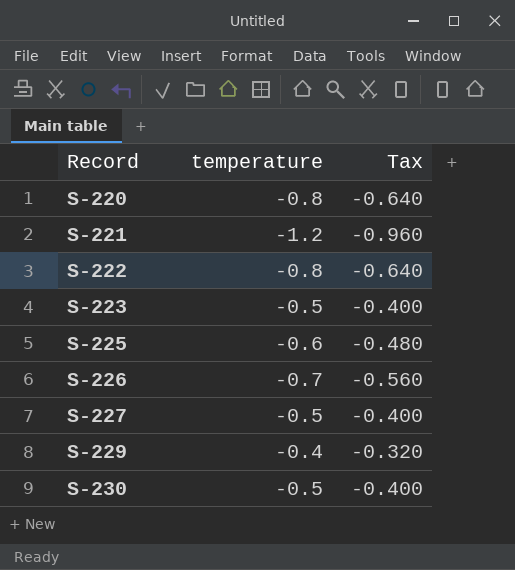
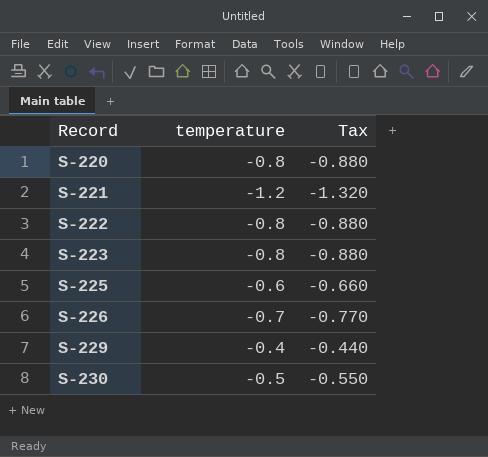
column Tax | formula: [temperature] * 0.8 -> [temperature] * 1.1
row S-227: -0.5 | -0.400 -> none
S-223 | temperature: -0.5 -> -0.8

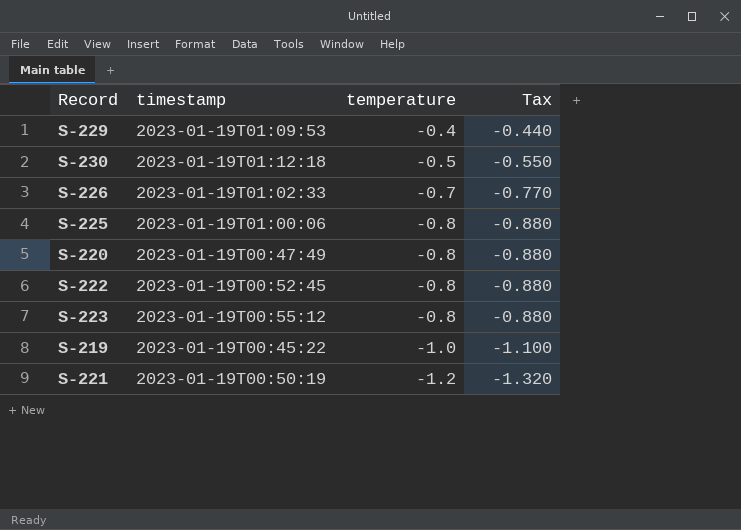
row order: Record ascending -> temperature descending
column timestamp | position: none -> 2
S-225 | temperature: -0.6 -> -0.8
S-225 | Tax: -0.660 -> -0.880
row S-219: none -> 2023-01-19T00:45:22 | -1.0 | -1.100

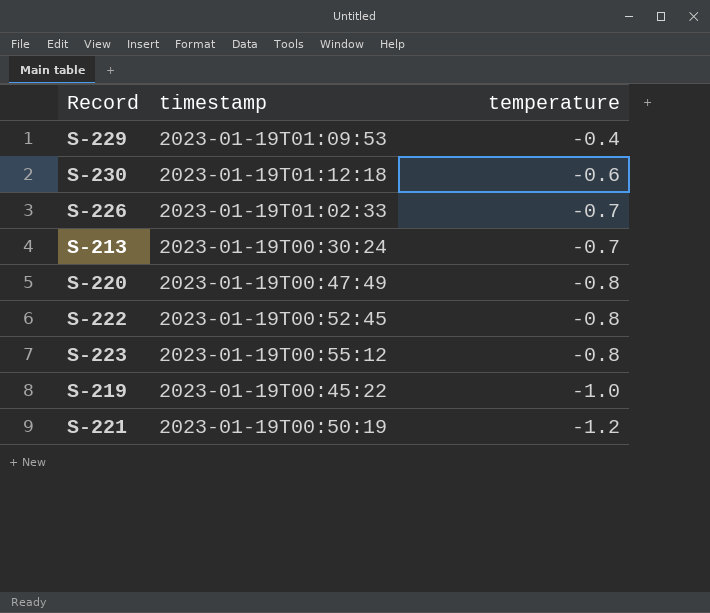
column Tax | formula: [temperature] * 1.1 -> none
row S-225: 2023-01-19T01:00:06 | -0.8 | -0.880 -> none
S-230 | temperature: -0.5 -> -0.6
row S-213: none -> 2023-01-19T00:30:24 | -0.7

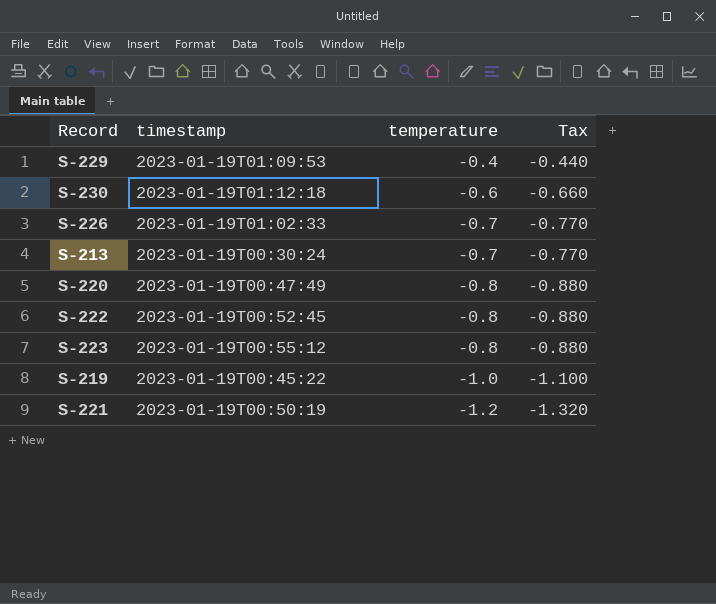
column Tax | formula: none -> [temperature] * 1.1

